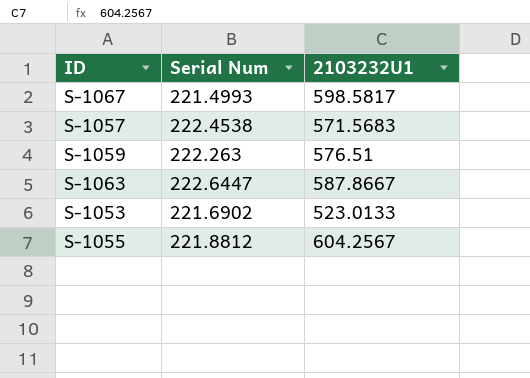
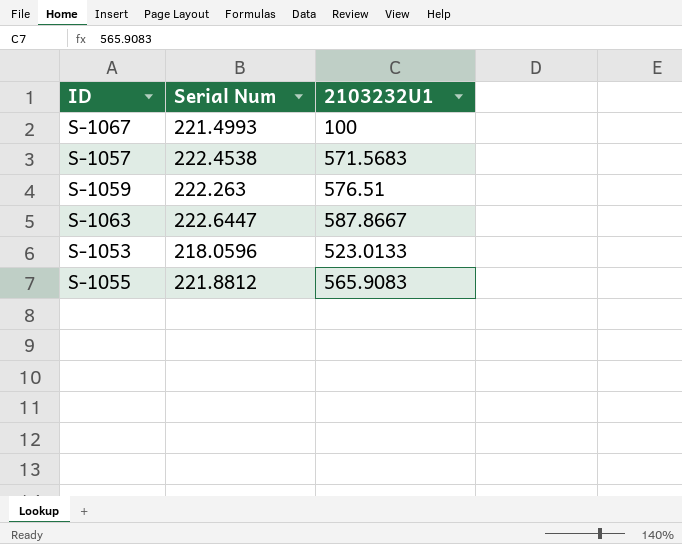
S-1067 | 2103232U1: 598.5817 -> 100
S-1053 | Serial Num: 221.6902 -> 218.0596
S-1055 | 2103232U1: 604.2567 -> 565.9083

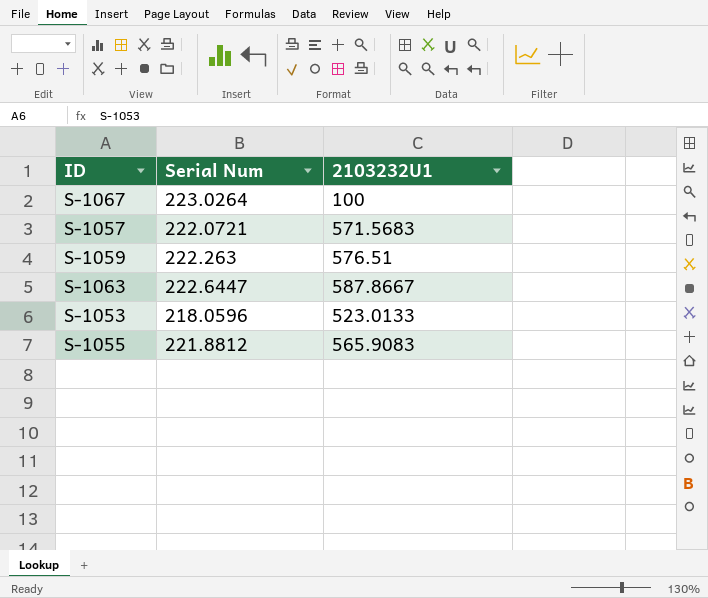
S-1067 | Serial Num: 221.4993 -> 223.0264
S-1057 | Serial Num: 222.4538 -> 222.0721

